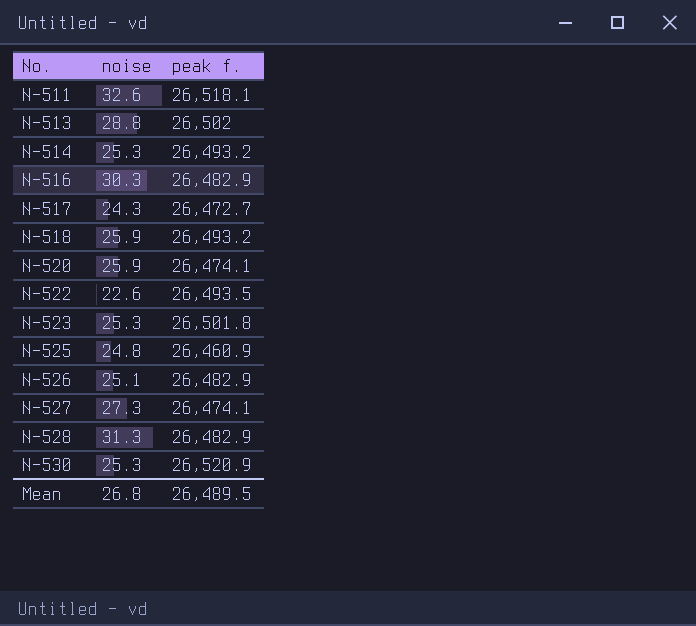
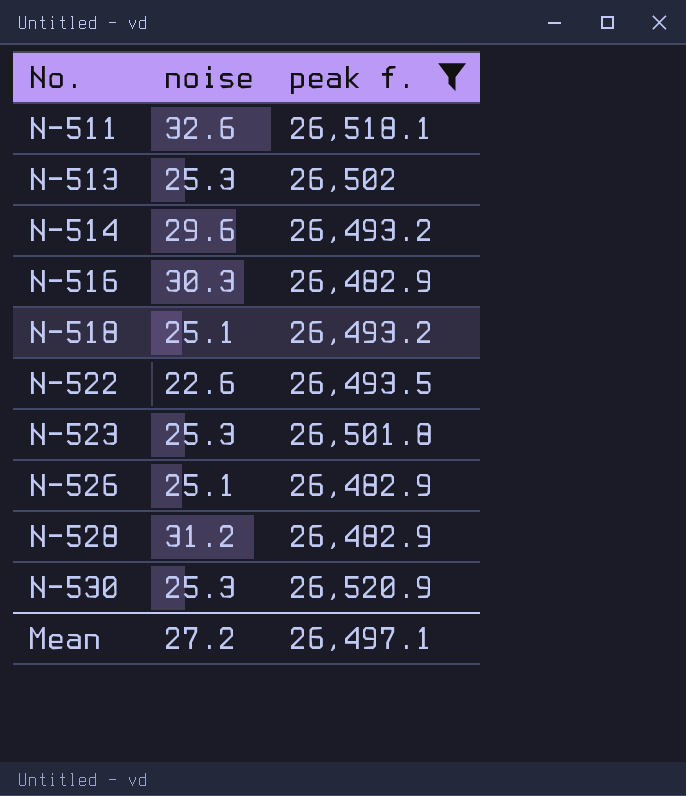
filter: none -> peak f. >= 26,482.9
N-513 | noise: 28.8 -> 25.3
N-514 | noise: 25.3 -> 29.6
N-518 | noise: 25.9 -> 25.1
N-528 | noise: 31.3 -> 31.2
Mean | noise: 26.8 -> 27.2
Mean | peak f.: 26,489.5 -> 26,497.1

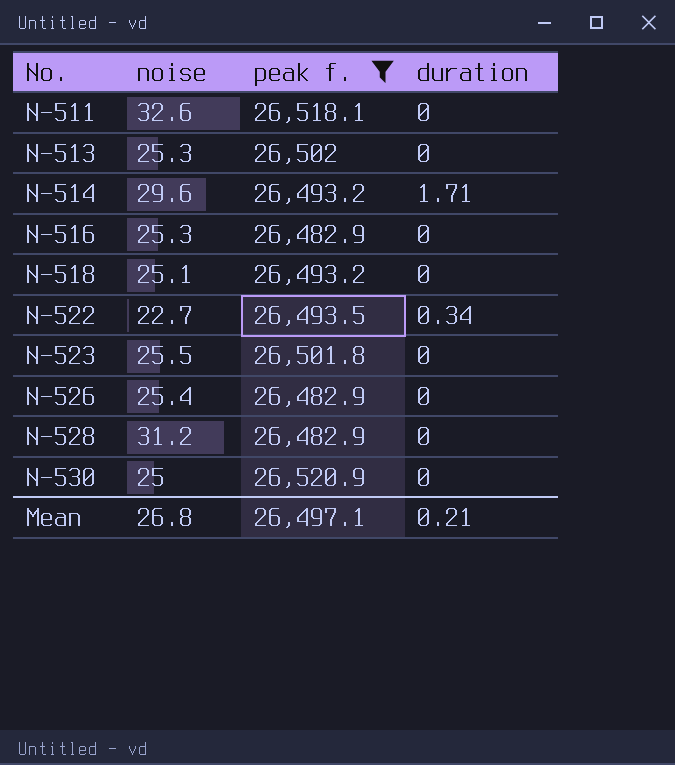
column duration | position: none -> 4
N-516 | noise: 30.3 -> 25.3
N-522 | noise: 22.6 -> 22.7
N-523 | noise: 25.3 -> 25.5
N-526 | noise: 25.1 -> 25.4
N-530 | noise: 25.3 -> 25
Mean | noise: 27.2 -> 26.8

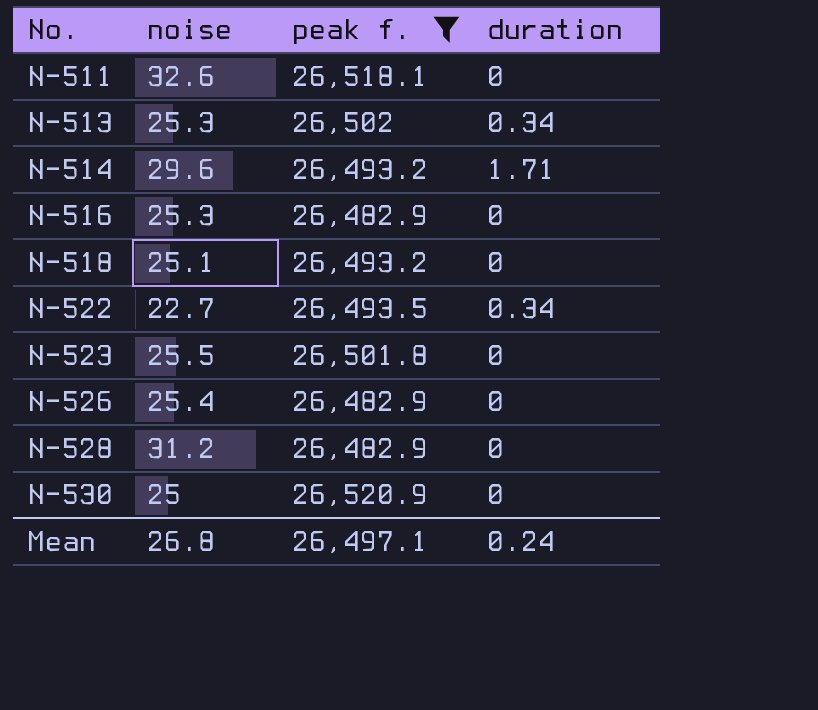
N-513 | duration: 0 -> 0.34
Mean | duration: 0.21 -> 0.24

